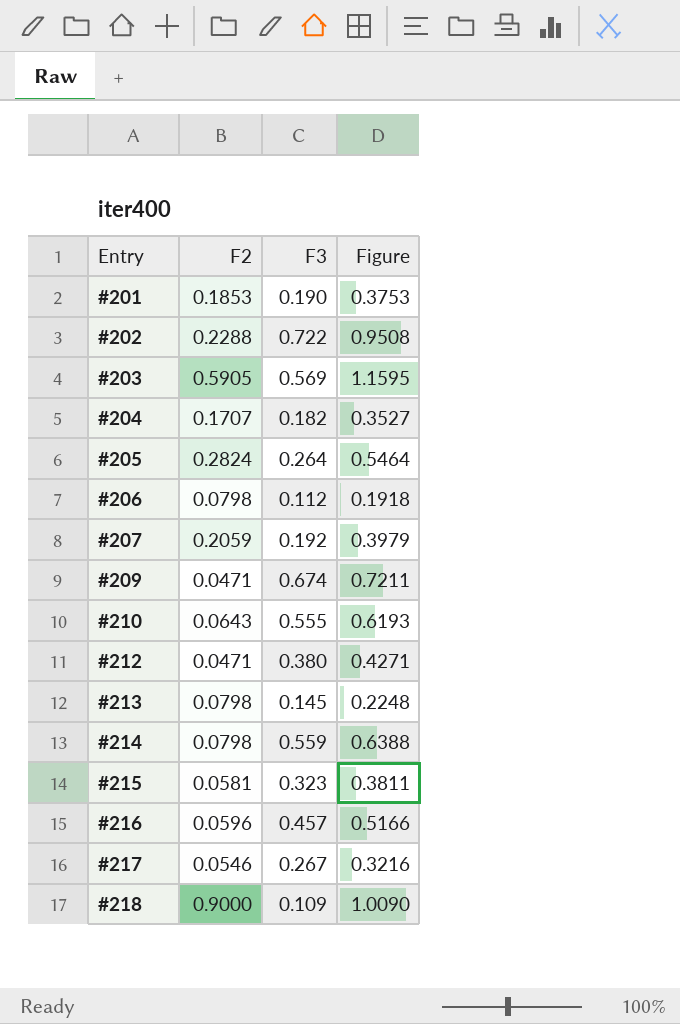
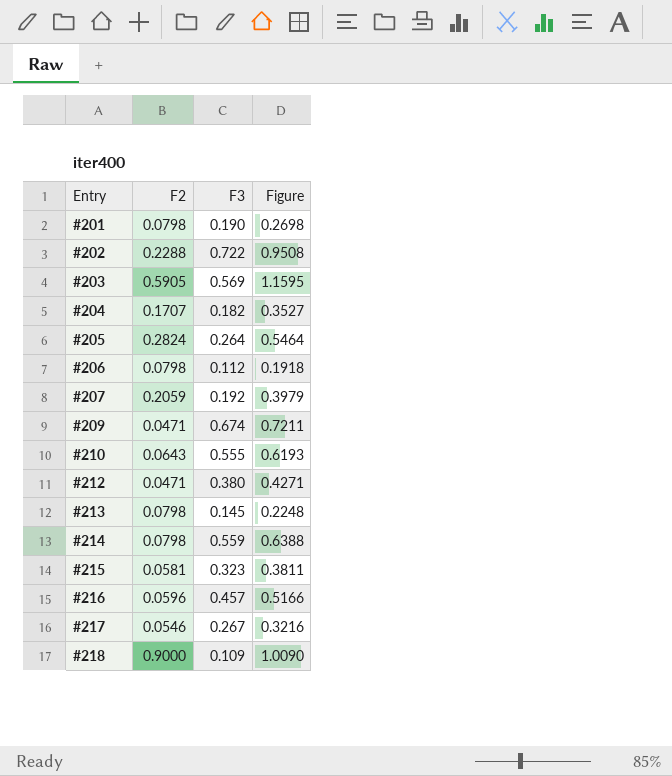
#201 | F2: 0.1853 -> 0.0798
#201 | Figure: 0.3753 -> 0.2698

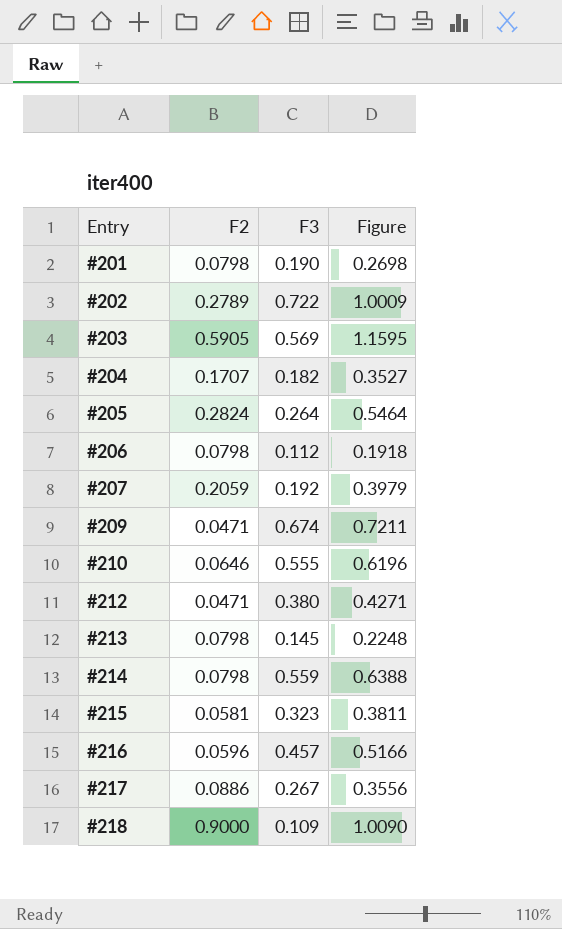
#202 | F2: 0.2288 -> 0.2789
#202 | Figure: 0.9508 -> 1.0009
#210 | F2: 0.0643 -> 0.0646
#210 | Figure: 0.6193 -> 0.6196
#217 | F2: 0.0546 -> 0.0886
#217 | Figure: 0.3216 -> 0.3556

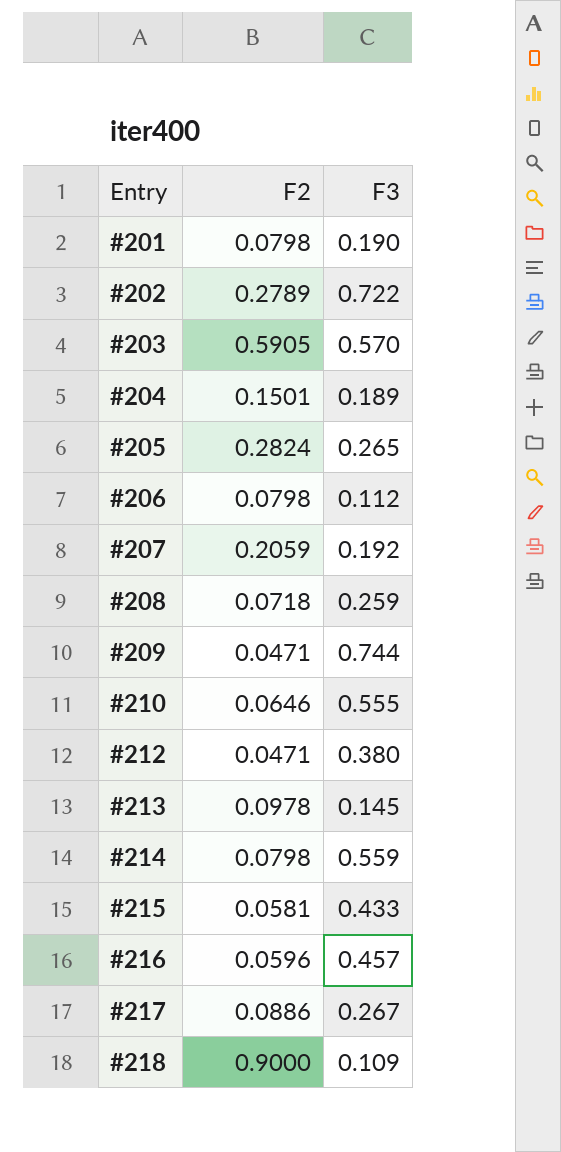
column Figure | formula: [F2] + [F3] -> none
#203 | F3: 0.569 -> 0.570
#204 | F2: 0.1707 -> 0.1501
#204 | F3: 0.182 -> 0.189
#205 | F3: 0.264 -> 0.265
row #208: none -> 0.0718 | 0.259
#209 | F3: 0.674 -> 0.744
#213 | F2: 0.0798 -> 0.0978
#215 | F3: 0.323 -> 0.433

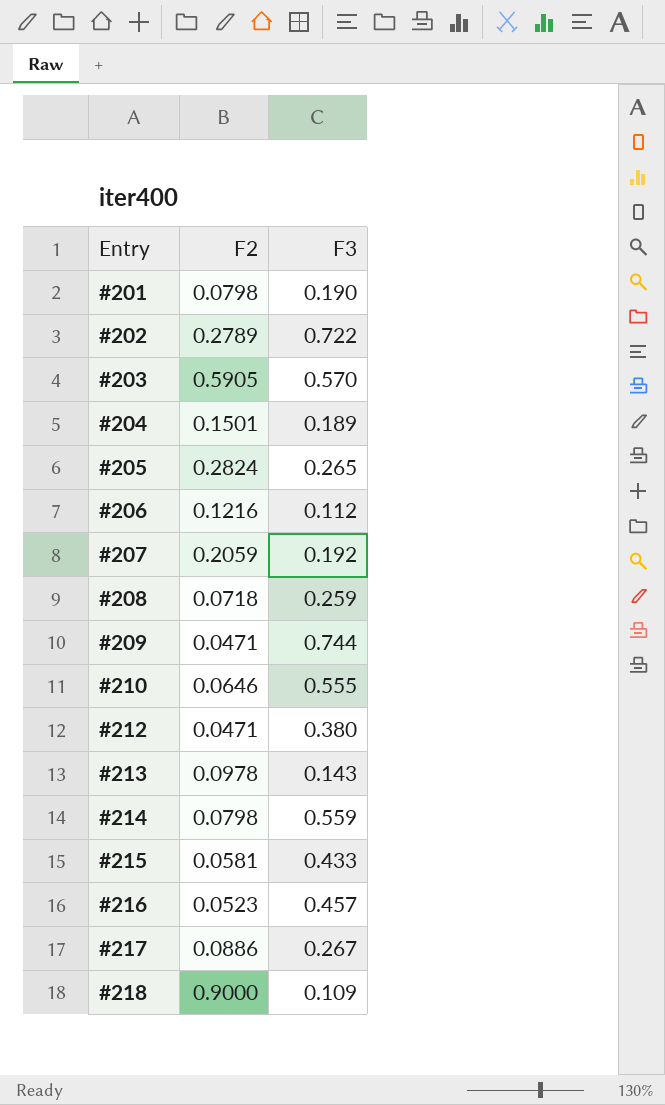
#206 | F2: 0.0798 -> 0.1216
#213 | F3: 0.145 -> 0.143
#216 | F2: 0.0596 -> 0.0523

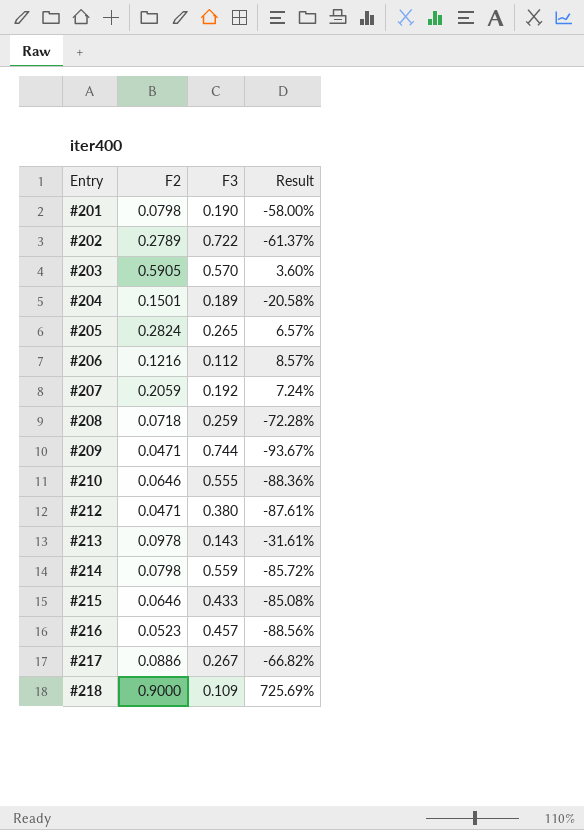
column Result | formula: none -> ([F2] - [F3]) / [F3]
#215 | F2: 0.0581 -> 0.0646

